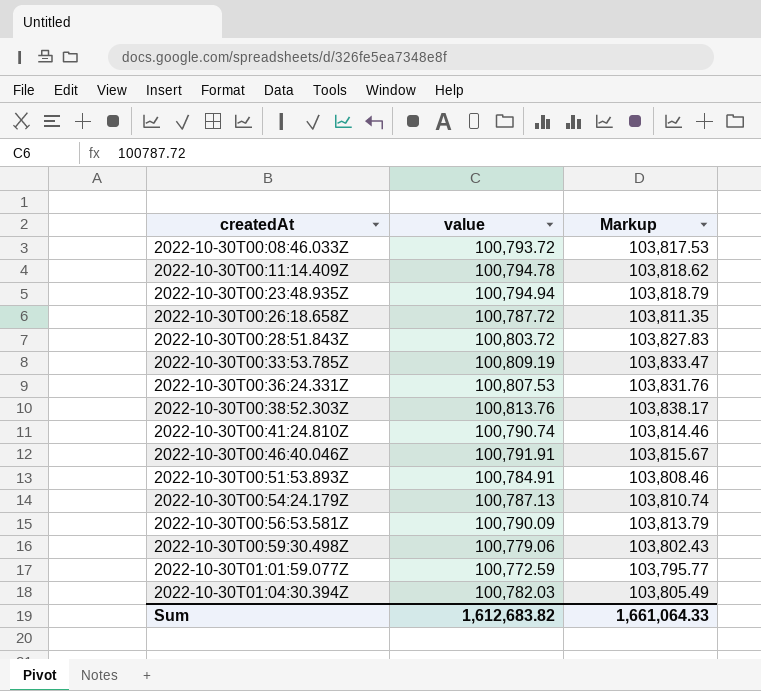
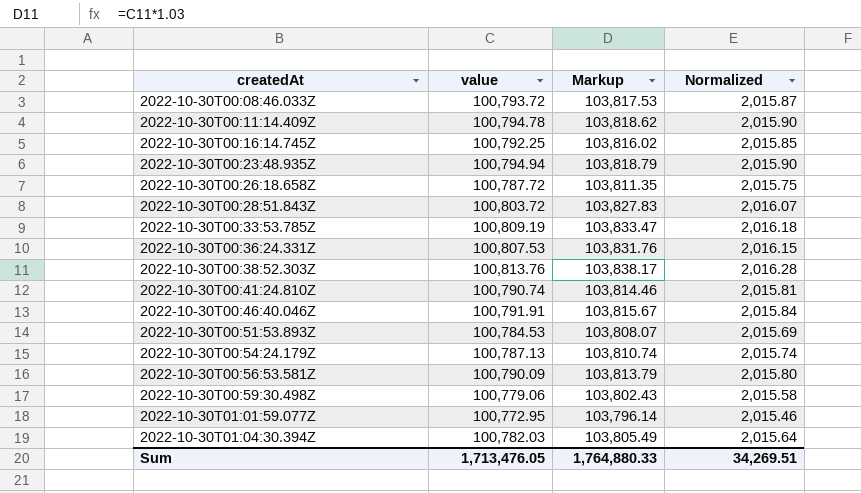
column Normalized | formula: none -> [value] * 0.02
row 2022-10-30T00:16:14.745Z: none -> 100,792.25 | 103,816.02 | 2,015.85
2022-10-30T00:51:53.893Z | value: 100,784.91 -> 100,784.53
2022-10-30T00:51:53.893Z | Markup: 103,808.46 -> 103,808.07
2022-10-30T01:01:59.077Z | value: 100,772.59 -> 100,772.95
2022-10-30T01:01:59.077Z | Markup: 103,795.77 -> 103,796.14
Sum | value: 1,612,683.82 -> 1,713,476.05
Sum | Markup: 1,661,064.33 -> 1,764,880.33

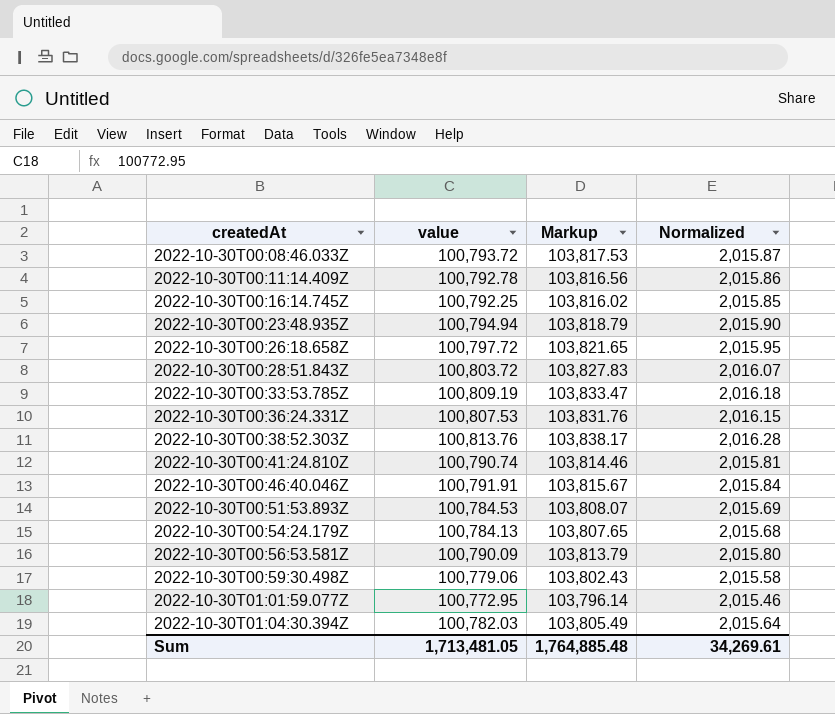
2022-10-30T00:11:14.409Z | value: 100,794.78 -> 100,792.78
2022-10-30T00:11:14.409Z | Markup: 103,818.62 -> 103,816.56
2022-10-30T00:11:14.409Z | Normalized: 2,015.90 -> 2,015.86
2022-10-30T00:26:18.658Z | value: 100,787.72 -> 100,797.72
2022-10-30T00:26:18.658Z | Markup: 103,811.35 -> 103,821.65
2022-10-30T00:26:18.658Z | Normalized: 2,015.75 -> 2,015.95
2022-10-30T00:54:24.179Z | value: 100,787.13 -> 100,784.13
2022-10-30T00:54:24.179Z | Markup: 103,810.74 -> 103,807.65
2022-10-30T00:54:24.179Z | Normalized: 2,015.74 -> 2,015.68
Sum | value: 1,713,476.05 -> 1,713,481.05
Sum | Markup: 1,764,880.33 -> 1,764,885.48
Sum | Normalized: 34,269.51 -> 34,269.61

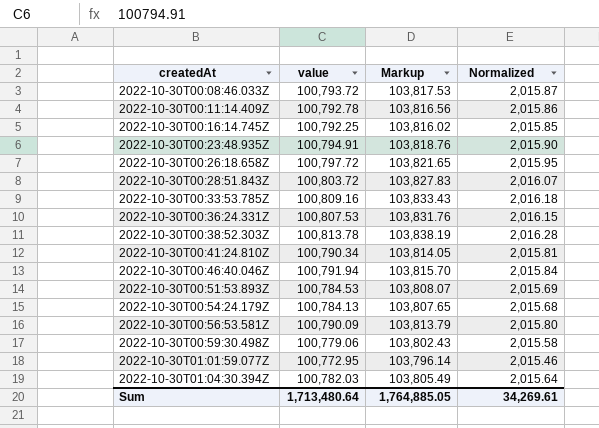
2022-10-30T00:23:48.935Z | value: 100,794.94 -> 100,794.91
2022-10-30T00:23:48.935Z | Markup: 103,818.79 -> 103,818.76
2022-10-30T00:33:53.785Z | value: 100,809.19 -> 100,809.16
2022-10-30T00:33:53.785Z | Markup: 103,833.47 -> 103,833.43
2022-10-30T00:38:52.303Z | value: 100,813.76 -> 100,813.78
2022-10-30T00:38:52.303Z | Markup: 103,838.17 -> 103,838.19
2022-10-30T00:41:24.810Z | value: 100,790.74 -> 100,790.34
2022-10-30T00:41:24.810Z | Markup: 103,814.46 -> 103,814.05
2022-10-30T00:46:40.046Z | value: 100,791.91 -> 100,791.94
2022-10-30T00:46:40.046Z | Markup: 103,815.67 -> 103,815.70
Sum | value: 1,713,481.05 -> 1,713,480.64
Sum | Markup: 1,764,885.48 -> 1,764,885.05

